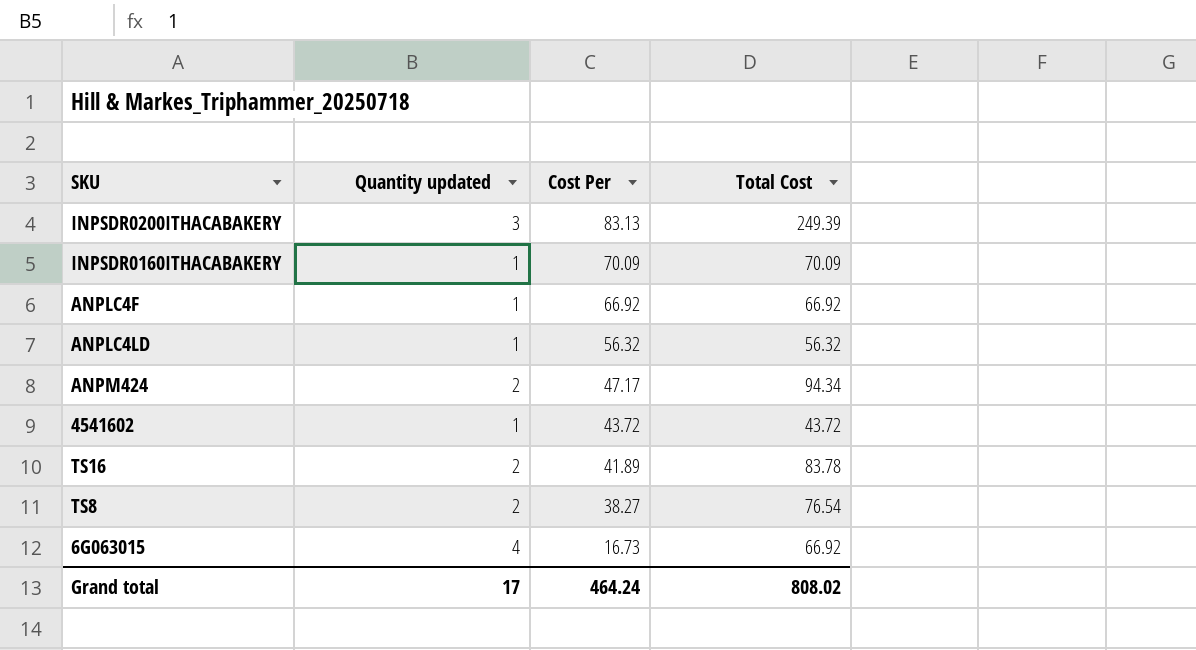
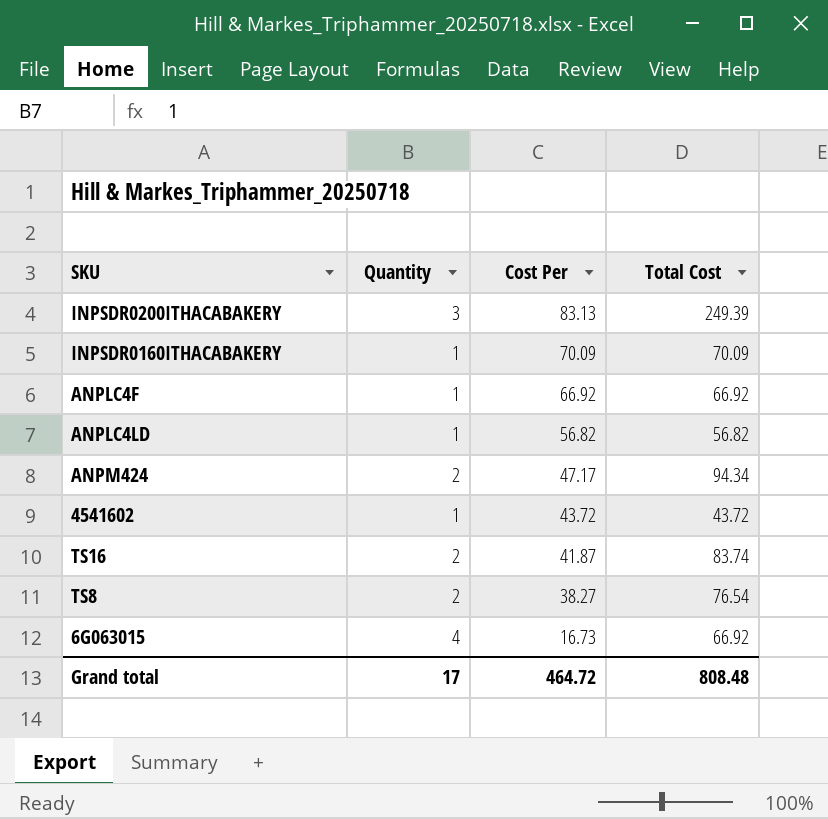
column name: Quantity updated -> Quantity
ANPLC4LD | Cost Per: 56.32 -> 56.82
ANPLC4LD | Total Cost: 56.32 -> 56.82
TS16 | Cost Per: 41.89 -> 41.87
TS16 | Total Cost: 83.78 -> 83.74
Grand total | Cost Per: 464.24 -> 464.72
Grand total | Total Cost: 808.02 -> 808.48

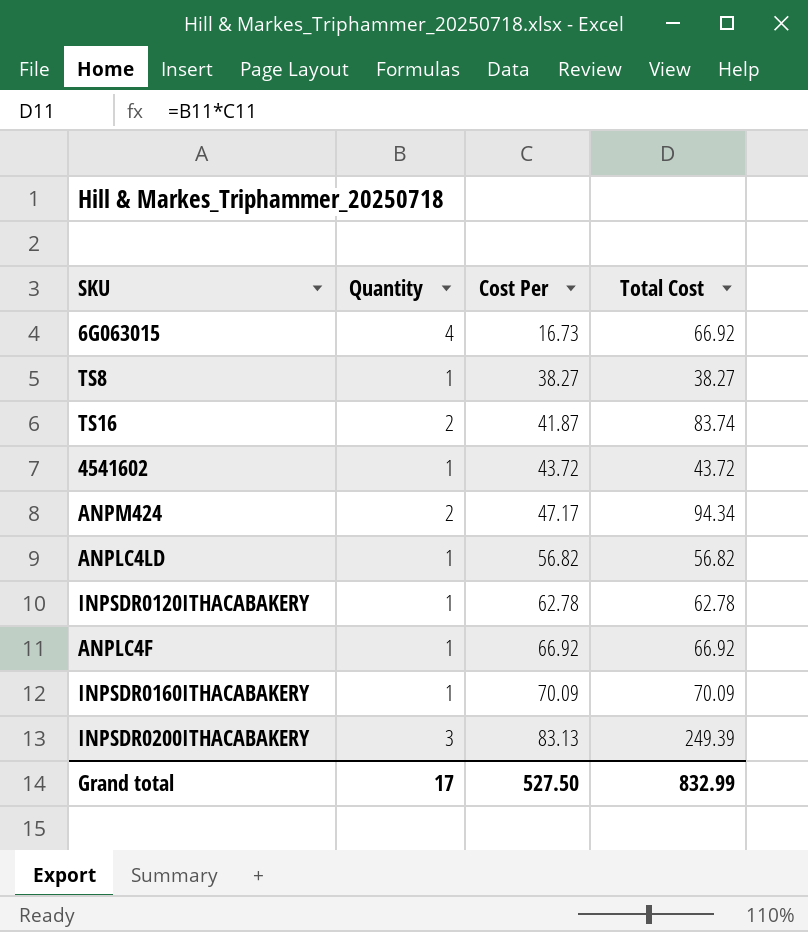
row order: Cost Per descending -> Cost Per ascending
TS8 | Quantity: 2 -> 1
TS8 | Total Cost: 76.54 -> 38.27
row INPSDR0120ITHACABAKERY: none -> 1 | 62.78 | 62.78
Grand total | Cost Per: 464.72 -> 527.50
Grand total | Total Cost: 808.48 -> 832.99

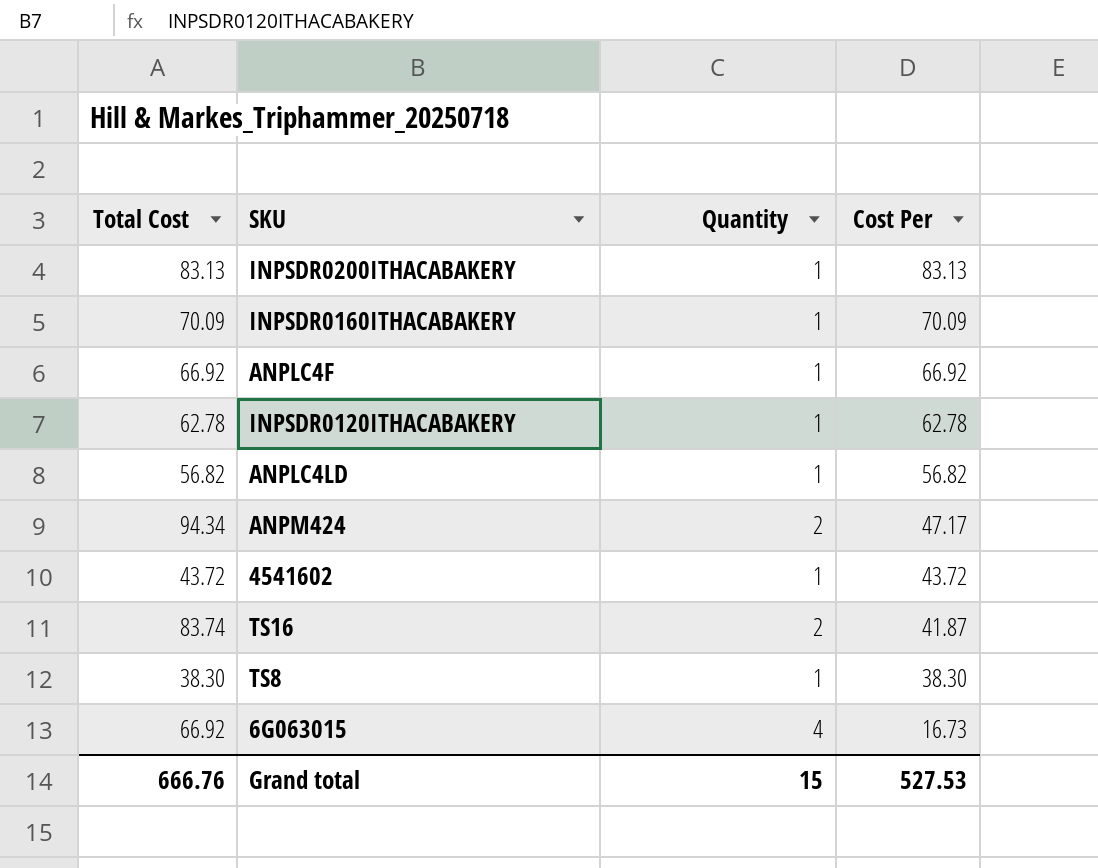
row order: Cost Per ascending -> Cost Per descending
column Total Cost | position: 4 -> 1
INPSDR0200ITHACABAKERY | Total Cost: 249.39 -> 83.13
INPSDR0200ITHACABAKERY | Quantity: 3 -> 1
TS8 | Total Cost: 38.27 -> 38.30
TS8 | Cost Per: 38.27 -> 38.30
Grand total | Total Cost: 832.99 -> 666.76
Grand total | Quantity: 17 -> 15
Grand total | Cost Per: 527.50 -> 527.53

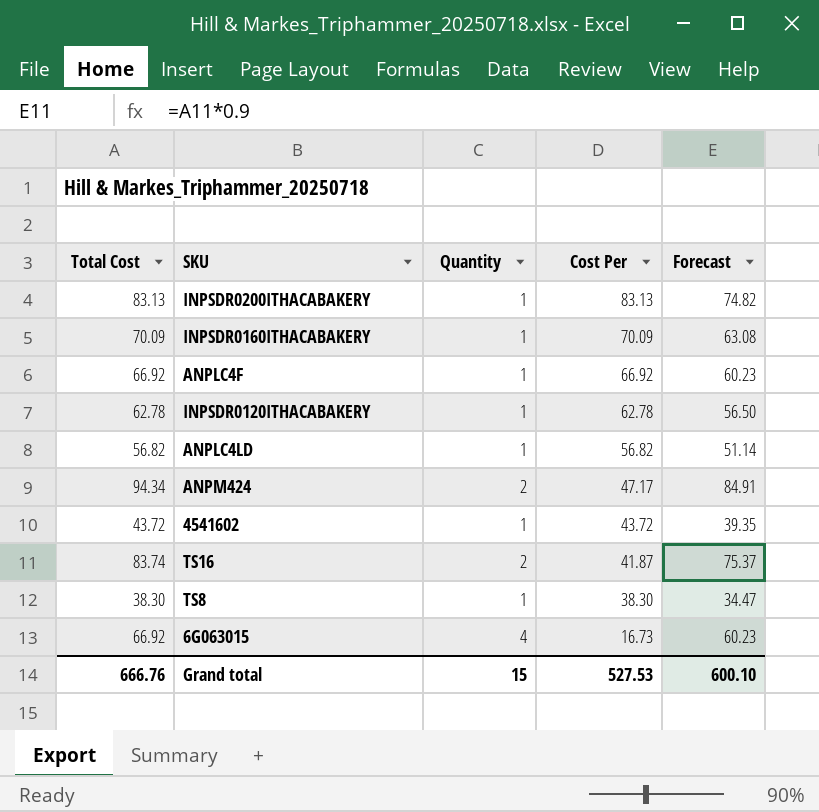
column Forecast | formula: none -> [Total Cost] * 0.9

